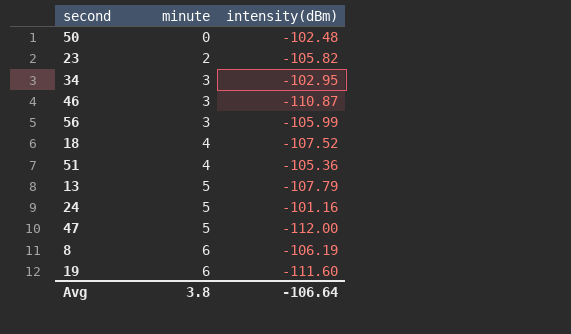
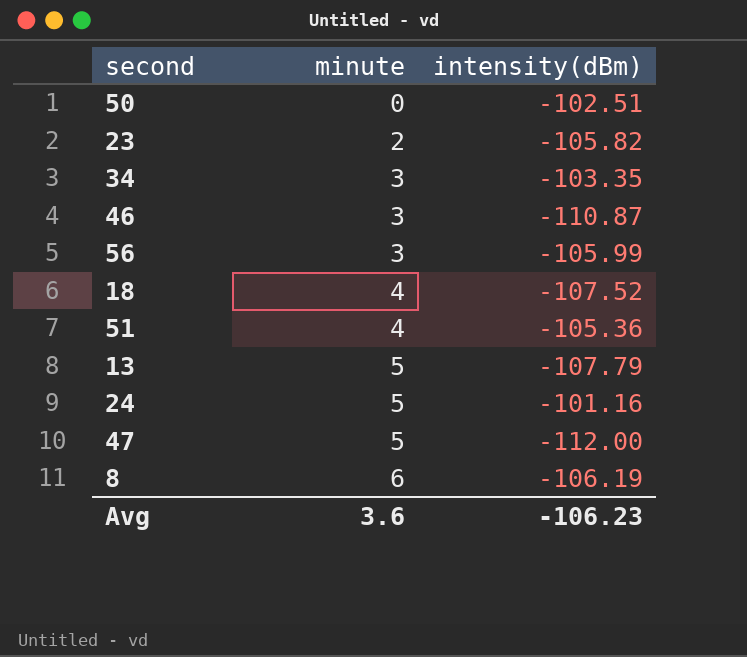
row 19: 6 | -111.60 -> none
50 | intensity(dBm): -102.48 -> -102.51
34 | intensity(dBm): -102.95 -> -103.35
Avg | minute: 3.8 -> 3.6
Avg | intensity(dBm): -106.64 -> -106.23

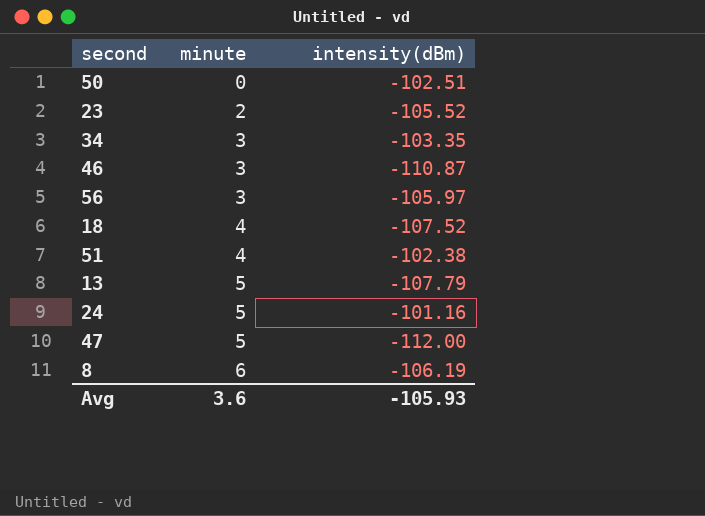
23 | intensity(dBm): -105.82 -> -105.52
56 | intensity(dBm): -105.99 -> -105.97
51 | intensity(dBm): -105.36 -> -102.38
Avg | intensity(dBm): -106.23 -> -105.93

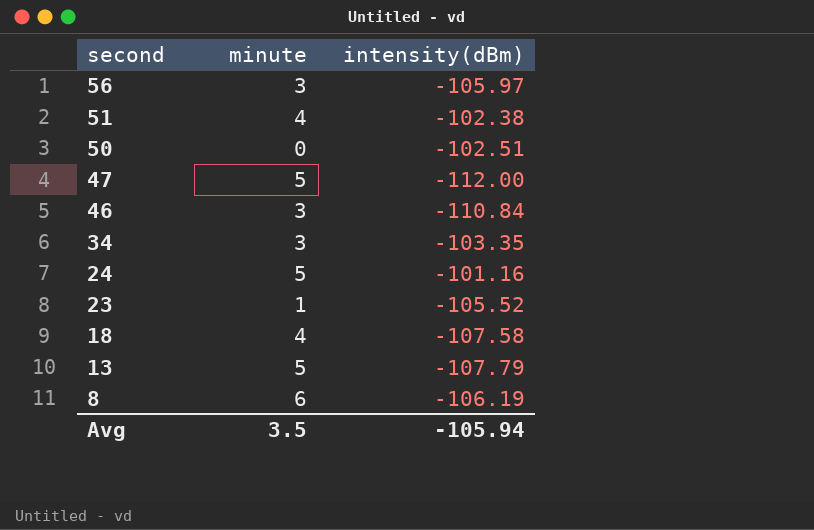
row order: minute ascending -> second descending
46 | intensity(dBm): -110.87 -> -110.84
23 | minute: 2 -> 1
18 | intensity(dBm): -107.52 -> -107.58
Avg | minute: 3.6 -> 3.5
Avg | intensity(dBm): -105.93 -> -105.94

